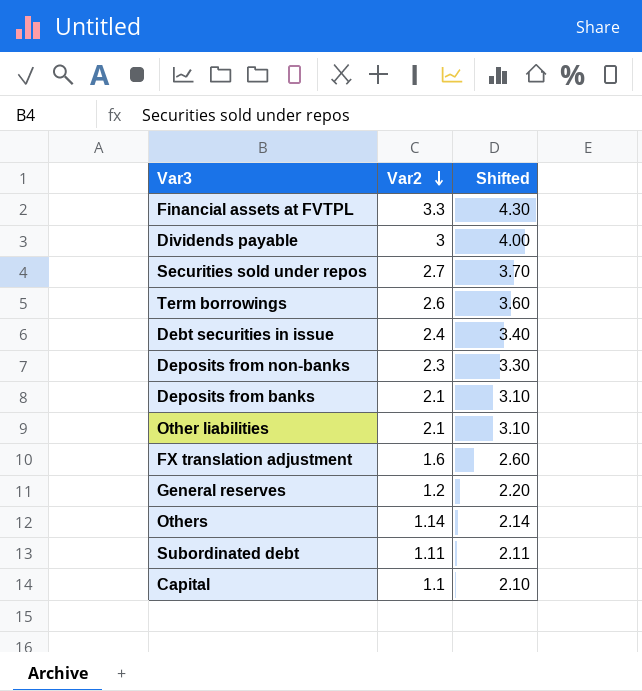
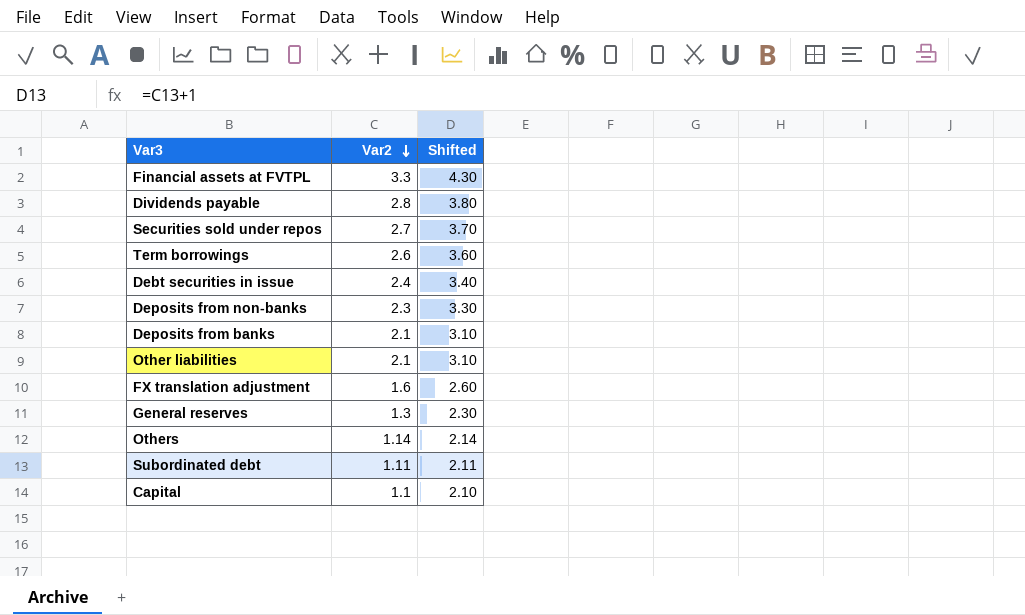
Dividends payable | Var2: 3 -> 2.8
Dividends payable | Shifted: 4.00 -> 3.80
General reserves | Var2: 1.2 -> 1.3
General reserves | Shifted: 2.20 -> 2.30

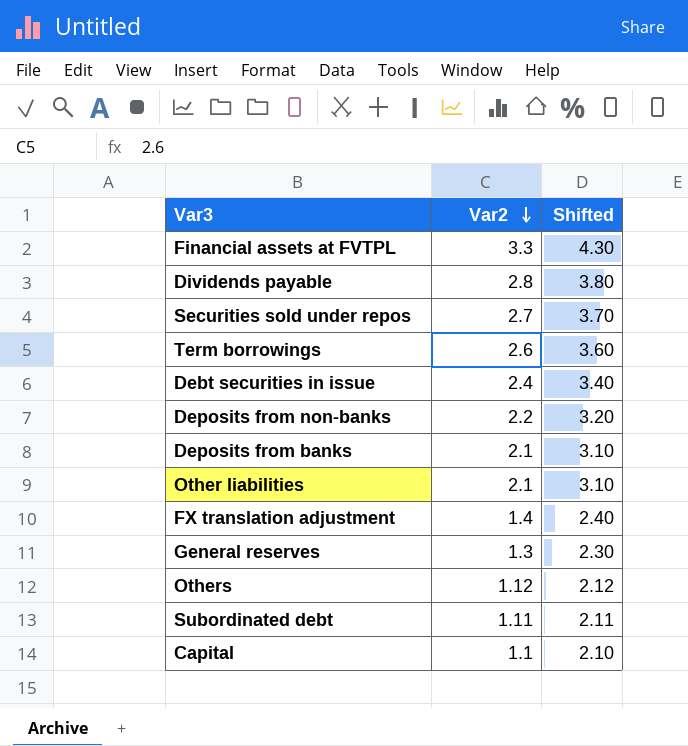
Deposits from non-banks | Var2: 2.3 -> 2.2
Deposits from non-banks | Shifted: 3.30 -> 3.20
FX translation adjustment | Var2: 1.6 -> 1.4
FX translation adjustment | Shifted: 2.60 -> 2.40
Others | Var2: 1.14 -> 1.12
Others | Shifted: 2.14 -> 2.12

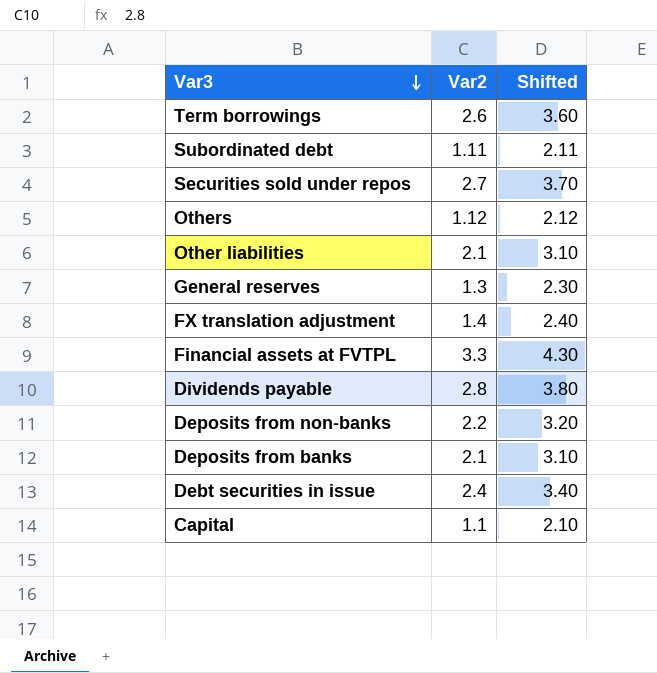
row order: Var2 descending -> Var3 descending

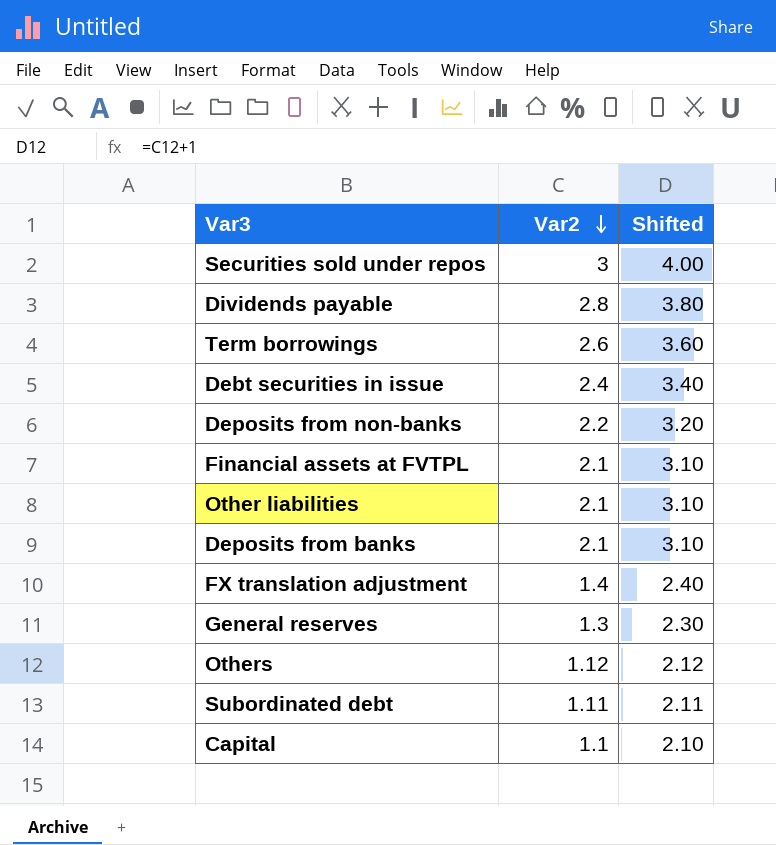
row order: Var3 descending -> Var2 descending
Securities sold under repos | Var2: 2.7 -> 3
Securities sold under repos | Shifted: 3.70 -> 4.00
Financial assets at FVTPL | Var2: 3.3 -> 2.1
Financial assets at FVTPL | Shifted: 4.30 -> 3.10

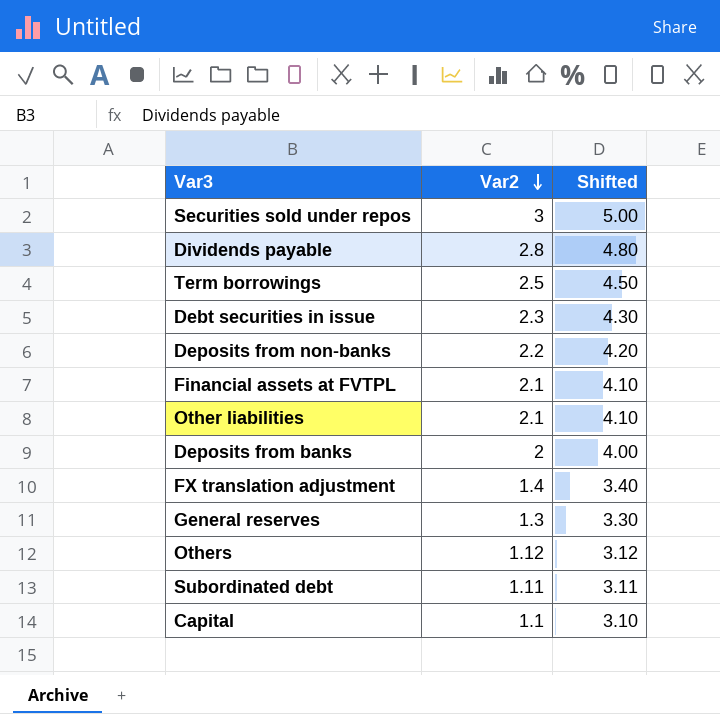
column Shifted | formula: [Var2] + 1 -> [Var2] + 2
Term borrowings | Var2: 2.6 -> 2.5
Debt securities in issue | Var2: 2.4 -> 2.3
Deposits from banks | Var2: 2.1 -> 2

